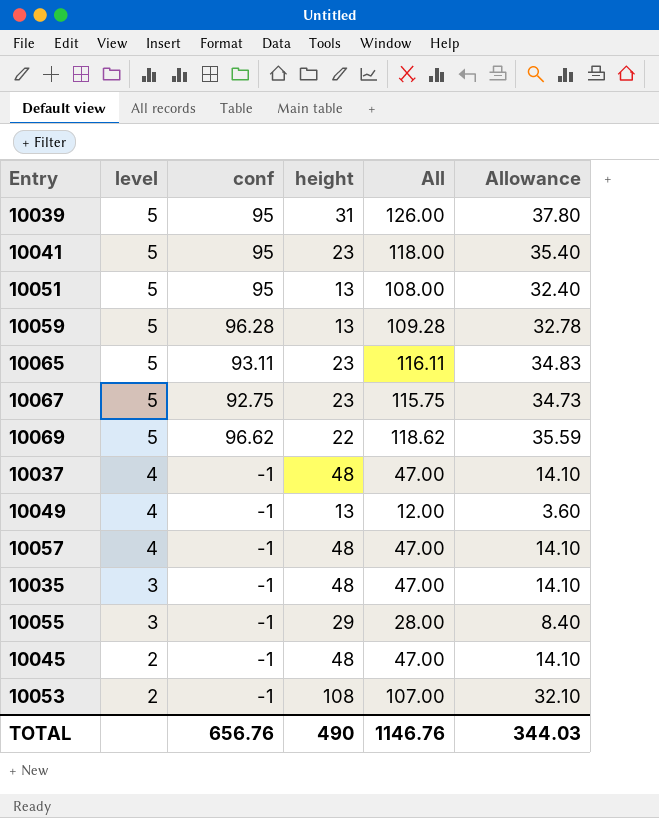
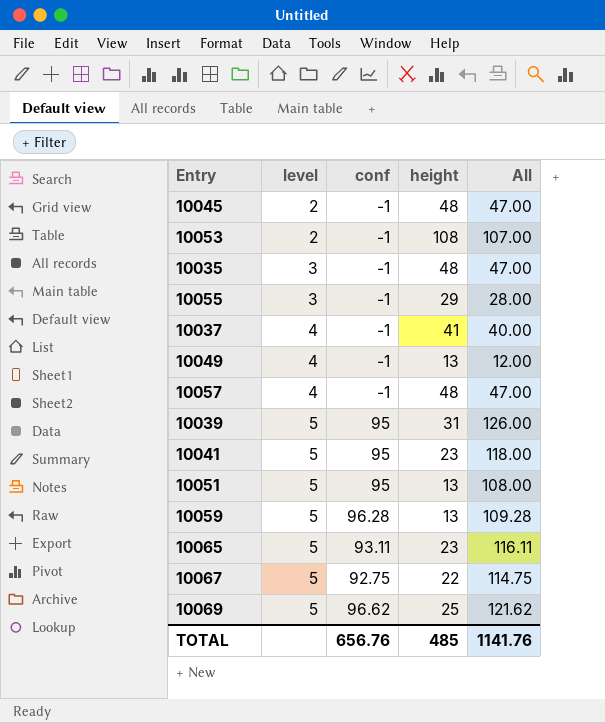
row order: level descending -> level ascending
column Allowance | formula: [All] * 0.3 -> none
10037 | height: 48 -> 41
10037 | All: 47.00 -> 40.00
10067 | height: 23 -> 22
10067 | All: 115.75 -> 114.75
10069 | height: 22 -> 25
10069 | All: 118.62 -> 121.62
TOTAL | height: 490 -> 485
TOTAL | All: 1146.76 -> 1141.76

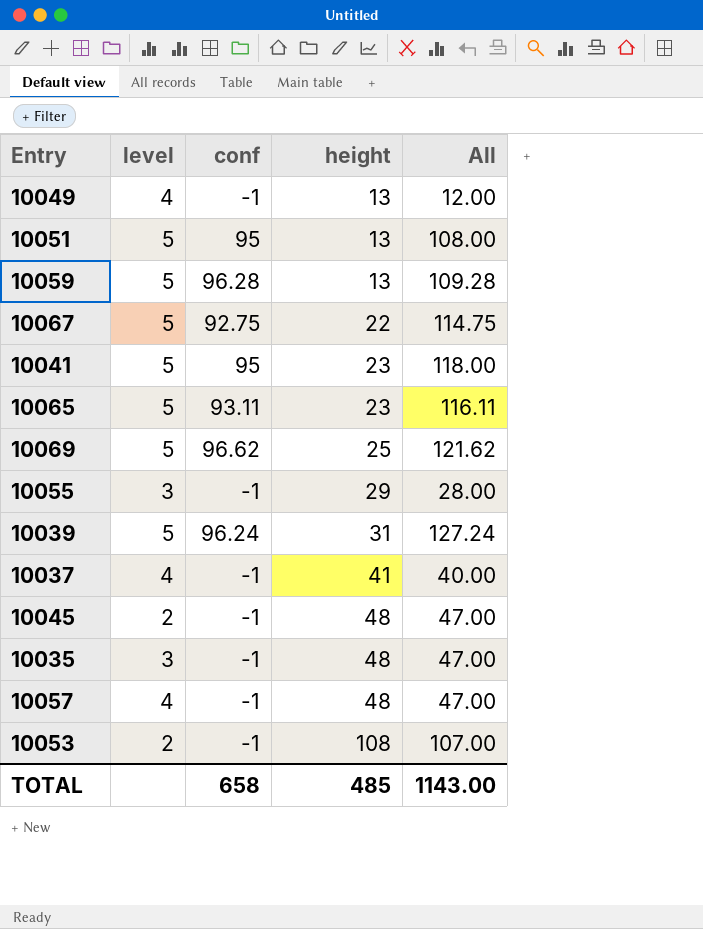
row order: level ascending -> height ascending
10039 | conf: 95 -> 96.24
10039 | All: 126.00 -> 127.24
TOTAL | conf: 656.76 -> 658
TOTAL | All: 1141.76 -> 1143.00

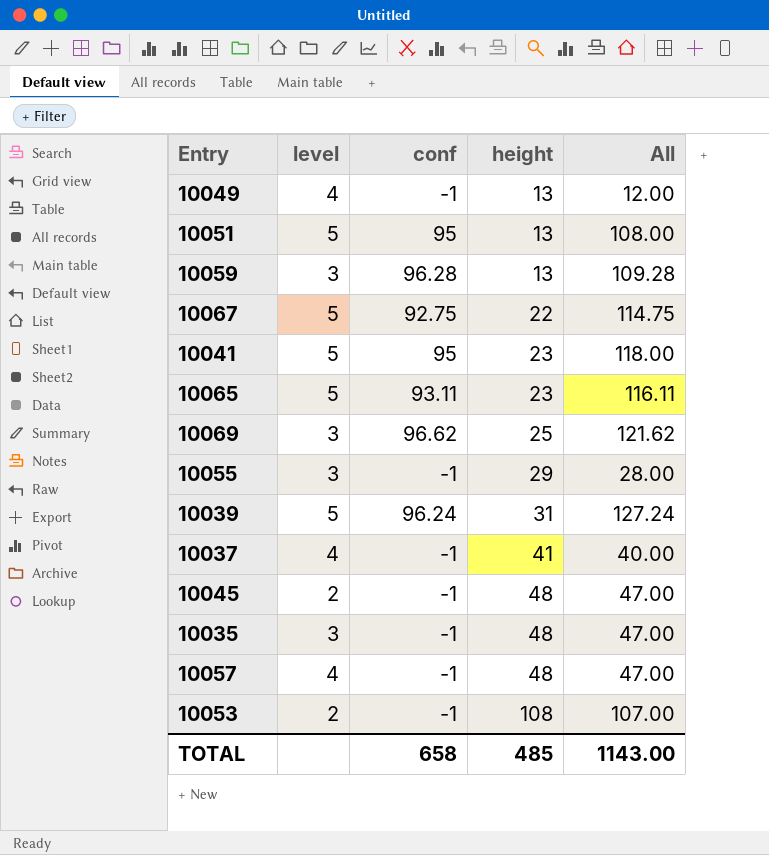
10059 | level: 5 -> 3
10069 | level: 5 -> 3

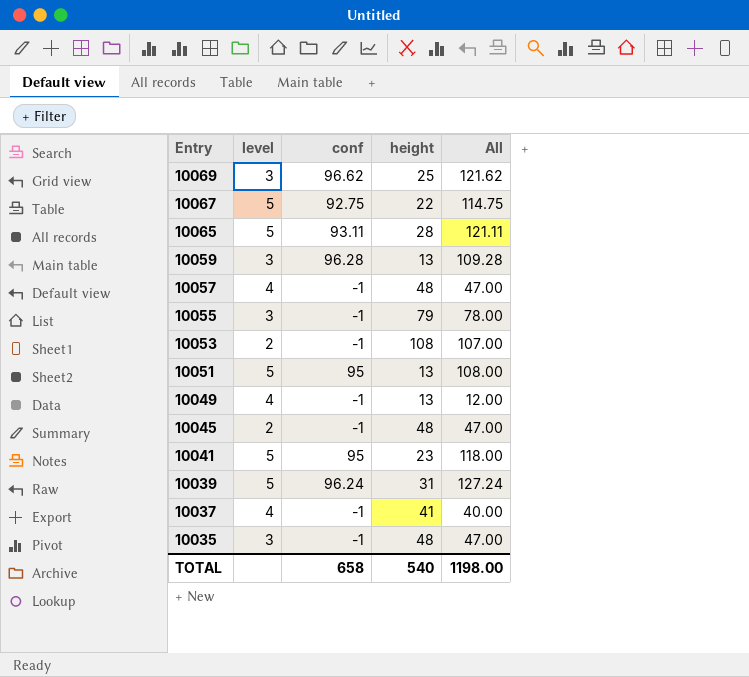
row order: height ascending -> Entry descending
10065 | height: 23 -> 28
10065 | All: 116.11 -> 121.11
10055 | height: 29 -> 79
10055 | All: 28.00 -> 78.00
TOTAL | height: 485 -> 540
TOTAL | All: 1143.00 -> 1198.00

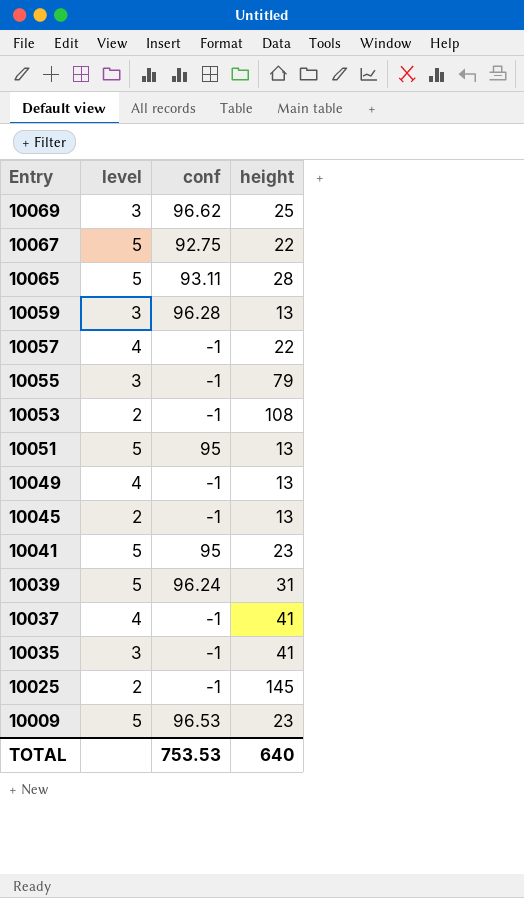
column All | formula: [conf] + [height] -> none
10057 | height: 48 -> 22
10045 | height: 48 -> 13
10035 | height: 48 -> 41
row 10025: none -> 2 | -1 | 145
row 10009: none -> 5 | 96.53 | 23
TOTAL | conf: 658 -> 753.53
TOTAL | height: 540 -> 640

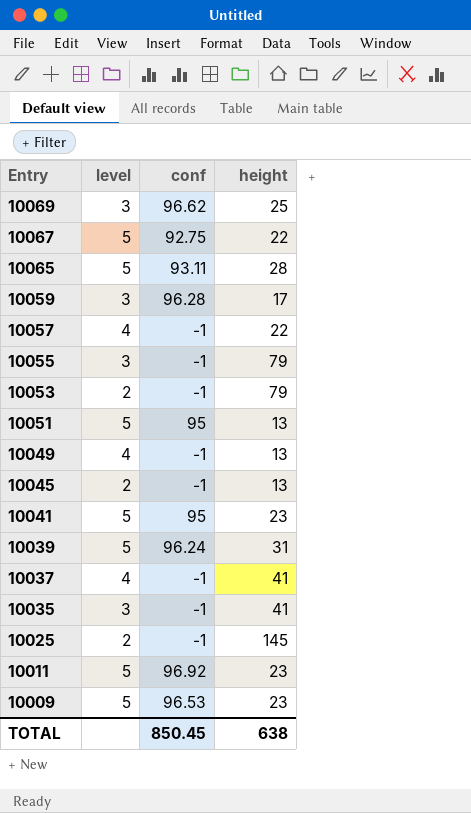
10059 | height: 13 -> 17
10053 | height: 108 -> 79
row 10011: none -> 5 | 96.92 | 23
TOTAL | conf: 753.53 -> 850.45
TOTAL | height: 640 -> 638

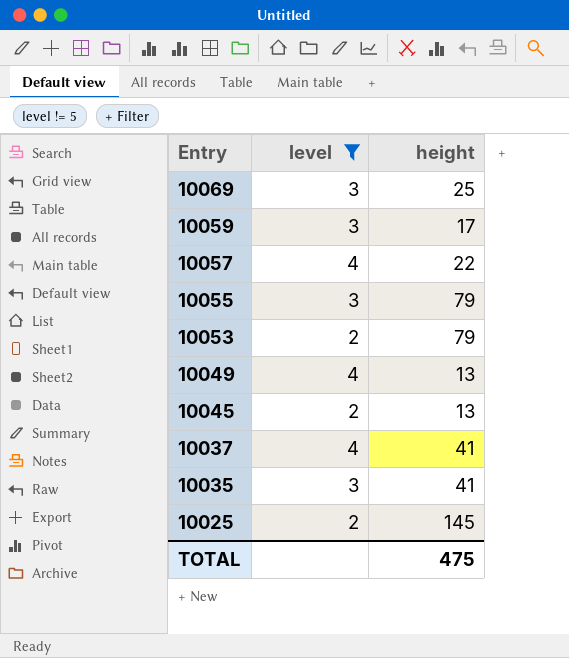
filter: none -> level != 5
column conf | position: 3 -> none
TOTAL | height: 638 -> 475

